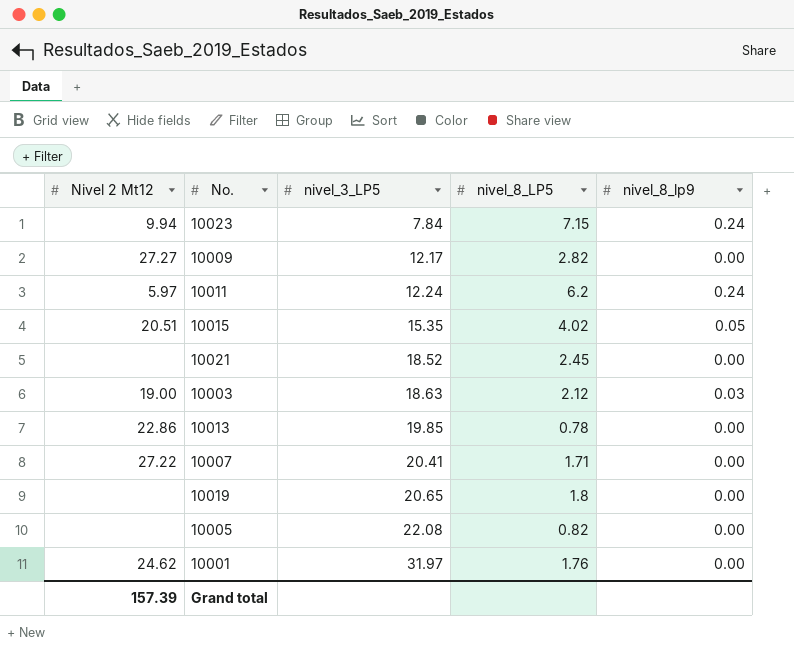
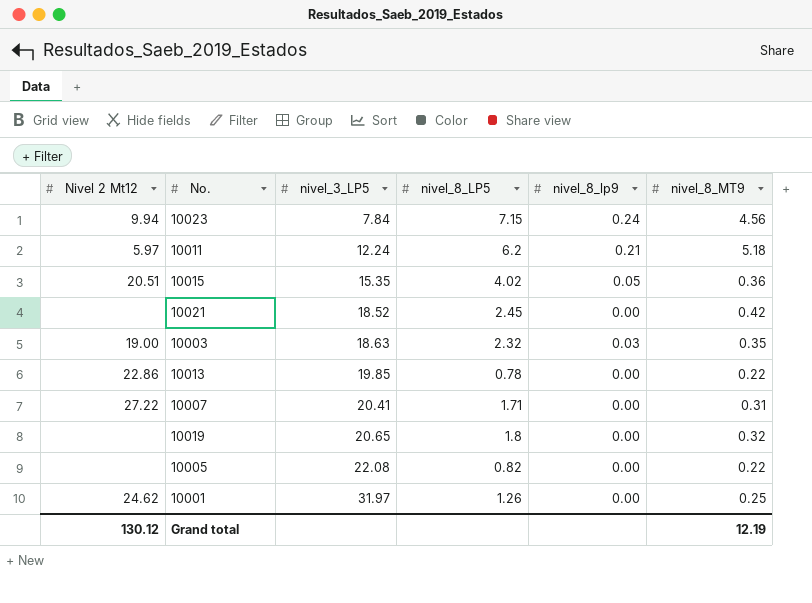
column nivel_8_MT9 | position: none -> 6
row 10009: 27.27 | 12.17 | 2.82 | 0.00 -> none
10011 | nivel_8_lp9: 0.24 -> 0.21
10003 | nivel_8_LP5: 2.12 -> 2.32
10001 | nivel_8_LP5: 1.76 -> 1.26
Grand total | Nivel 2 Mt12: 157.39 -> 130.12

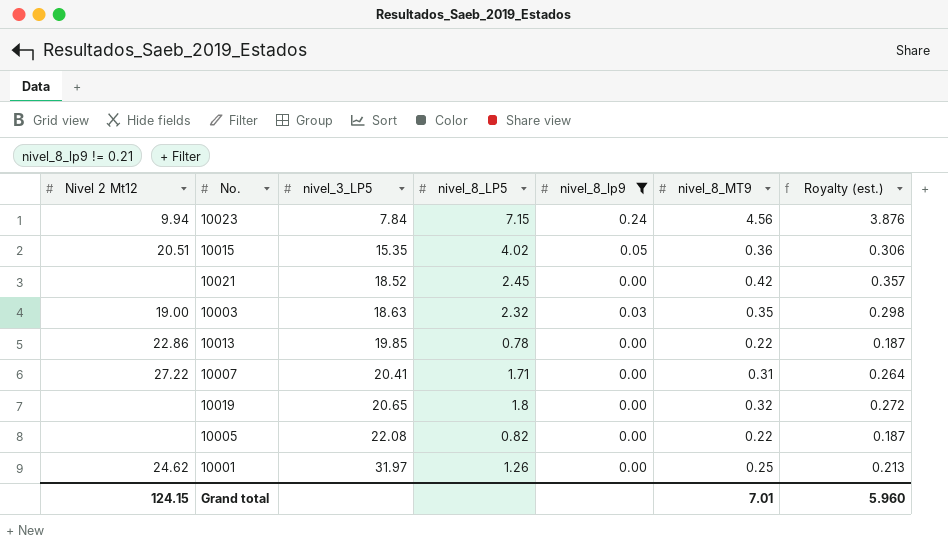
filter: none -> nivel_8_lp9 != 0.21
column Royalty (est.) | formula: none -> [nivel_8_MT9] * 0.85
Grand total | Nivel 2 Mt12: 130.12 -> 124.15
Grand total | nivel_8_MT9: 12.19 -> 7.01

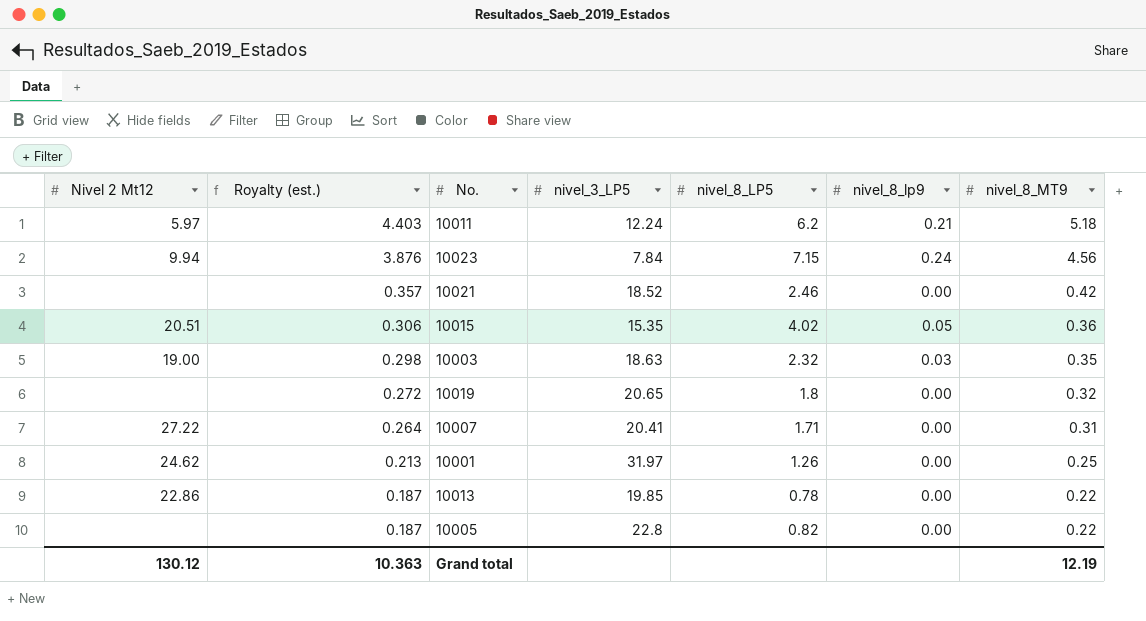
filter: nivel_8_lp9 != 0.21 -> none
row order: nivel_3_LP5 ascending -> Royalty (est.) descending
column Royalty (est.) | position: 7 -> 2
10021 | nivel_8_LP5: 2.45 -> 2.46
10005 | nivel_3_LP5: 22.08 -> 22.8
Grand total | Nivel 2 Mt12: 124.15 -> 130.12
Grand total | Royalty (est.): 5.960 -> 10.363
Grand total | nivel_8_MT9: 7.01 -> 12.19

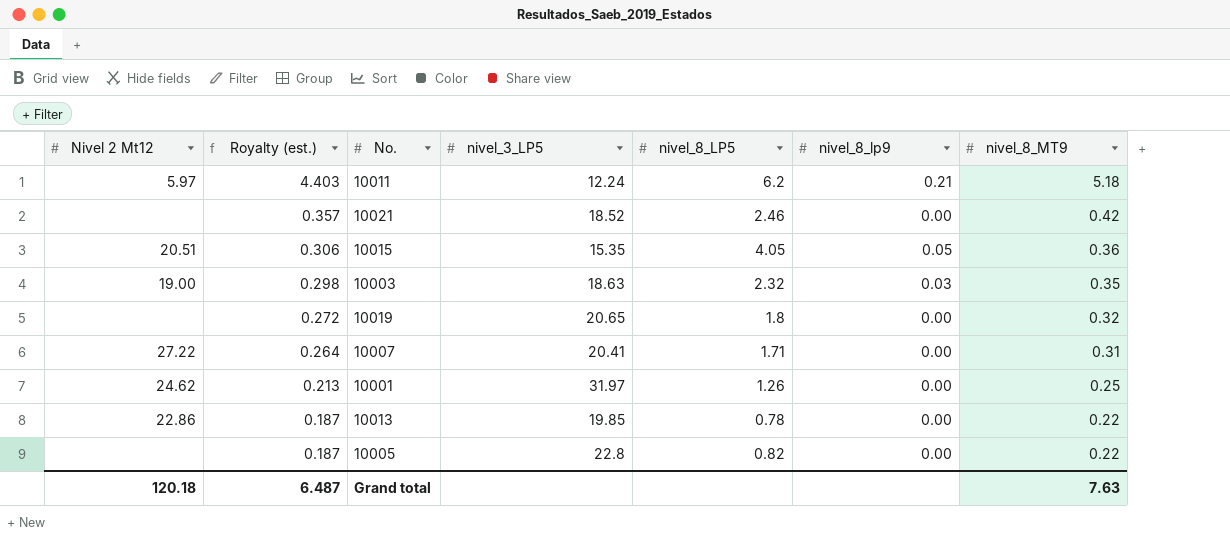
row 10023: 9.94 | 3.876 | 7.84 | 7.15 | 0.24 | 4.56 -> none
10015 | nivel_8_LP5: 4.02 -> 4.05
Grand total | Nivel 2 Mt12: 130.12 -> 120.18
Grand total | Royalty (est.): 10.363 -> 6.487
Grand total | nivel_8_MT9: 12.19 -> 7.63

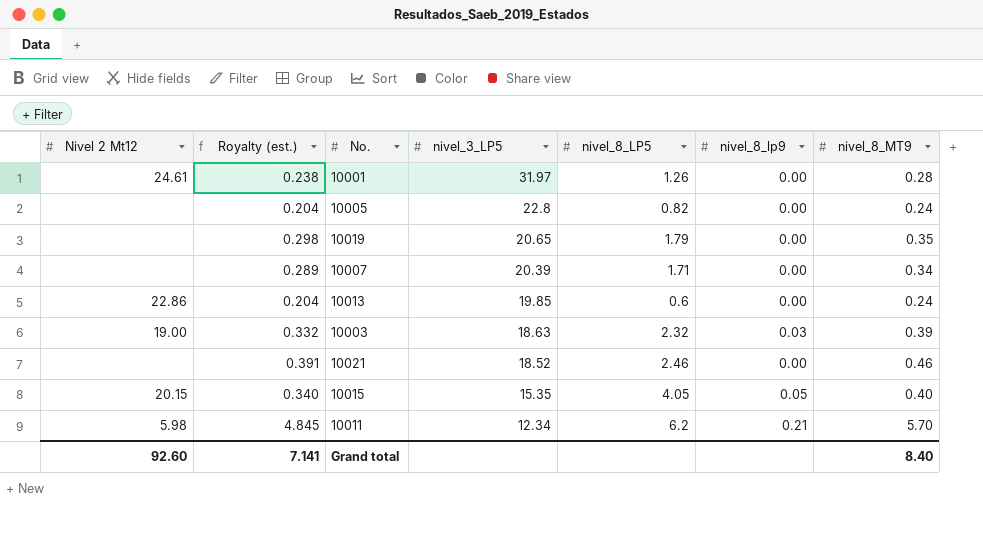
row order: Royalty (est.) descending -> nivel_3_LP5 descending
10001 | Nivel 2 Mt12: 24.62 -> 24.61
10001 | Royalty (est.): 0.213 -> 0.238
10001 | nivel_8_MT9: 0.25 -> 0.28
10005 | Royalty (est.): 0.187 -> 0.204
10005 | nivel_8_MT9: 0.22 -> 0.24
10019 | Royalty (est.): 0.272 -> 0.298
10019 | nivel_8_LP5: 1.8 -> 1.79
10019 | nivel_8_MT9: 0.32 -> 0.35
10007 | Nivel 2 Mt12: 27.22 -> none
10007 | Royalty (est.): 0.264 -> 0.289
10007 | nivel_3_LP5: 20.41 -> 20.39
10007 | nivel_8_MT9: 0.31 -> 0.34
10013 | Royalty (est.): 0.187 -> 0.204
10013 | nivel_8_LP5: 0.78 -> 0.6
10013 | nivel_8_MT9: 0.22 -> 0.24
10003 | Royalty (est.): 0.298 -> 0.332
10003 | nivel_8_MT9: 0.35 -> 0.39
10021 | Royalty (est.): 0.357 -> 0.391
10021 | nivel_8_MT9: 0.42 -> 0.46
10015 | Nivel 2 Mt12: 20.51 -> 20.15
10015 | Royalty (est.): 0.306 -> 0.340
10015 | nivel_8_MT9: 0.36 -> 0.40
10011 | Nivel 2 Mt12: 5.97 -> 5.98
10011 | Royalty (est.): 4.403 -> 4.845
10011 | nivel_3_LP5: 12.24 -> 12.34
10011 | nivel_8_MT9: 5.18 -> 5.70
Grand total | Nivel 2 Mt12: 120.18 -> 92.60
Grand total | Royalty (est.): 6.487 -> 7.141
Grand total | nivel_8_MT9: 7.63 -> 8.40

